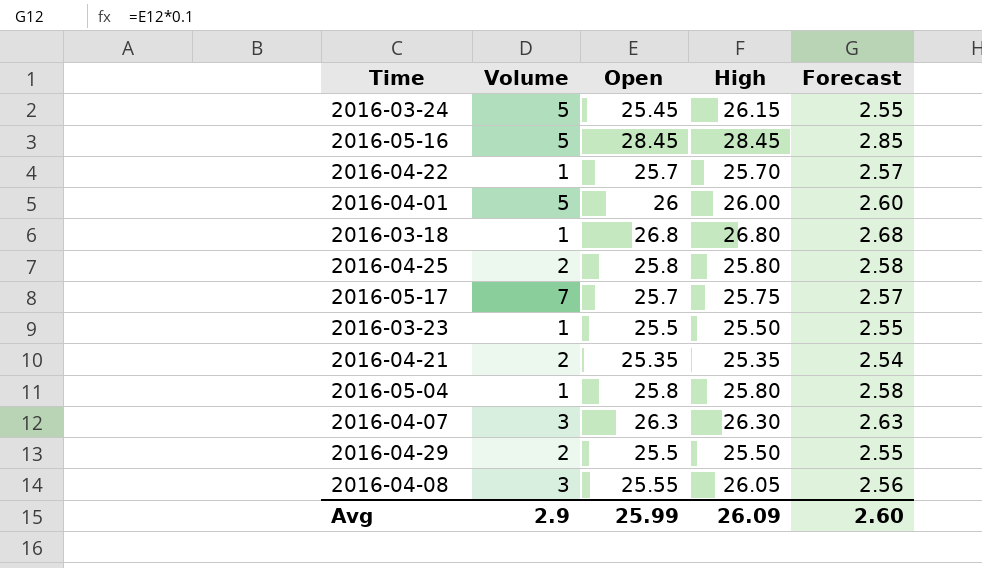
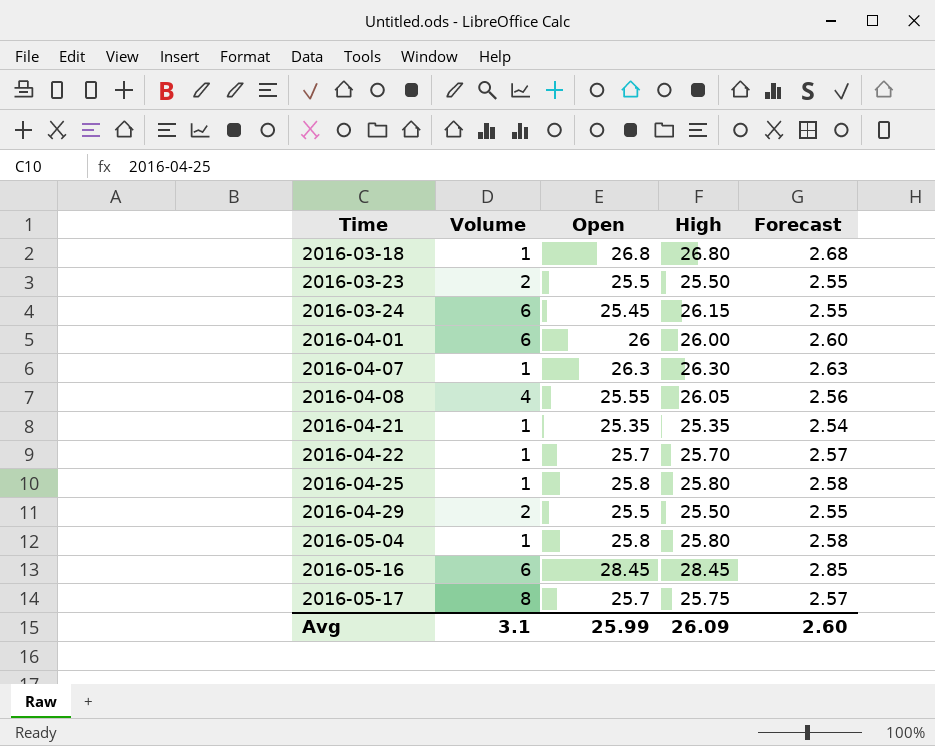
row order: none -> Time ascending
2016-03-23 | Volume: 1 -> 2
2016-03-24 | Volume: 5 -> 6
2016-04-01 | Volume: 5 -> 6
2016-04-07 | Volume: 3 -> 1
2016-04-08 | Volume: 3 -> 4
2016-04-21 | Volume: 2 -> 1
2016-04-25 | Volume: 2 -> 1
2016-05-16 | Volume: 5 -> 6
2016-05-17 | Volume: 7 -> 8
Avg | Volume: 2.9 -> 3.1

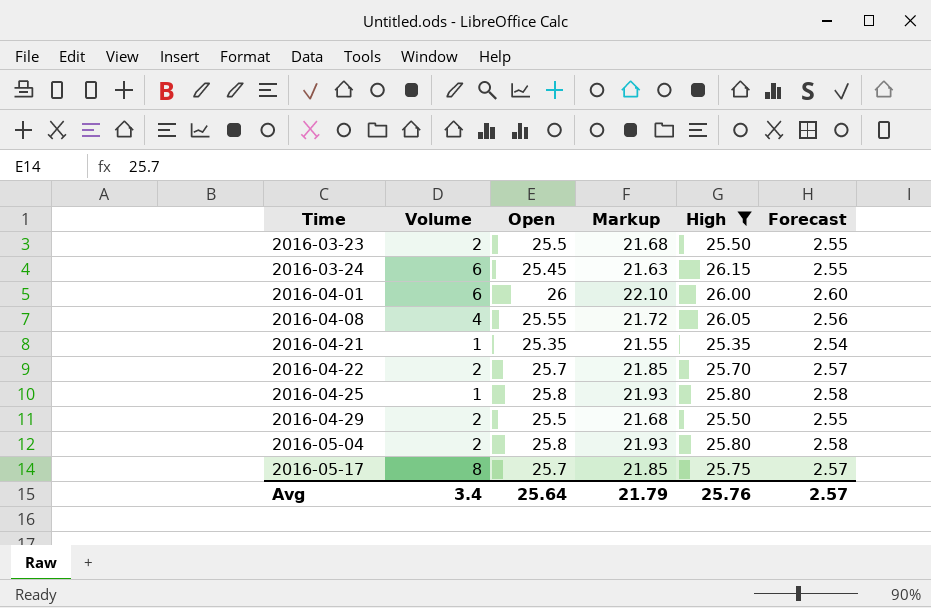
filter: none -> High <= 26.15
column Markup | formula: none -> [Open] * 0.85
2016-04-22 | Volume: 1 -> 2
2016-05-04 | Volume: 1 -> 2
Avg | Volume: 3.1 -> 3.4
Avg | Open: 25.99 -> 25.64
Avg | High: 26.09 -> 25.76
Avg | Forecast: 2.60 -> 2.57

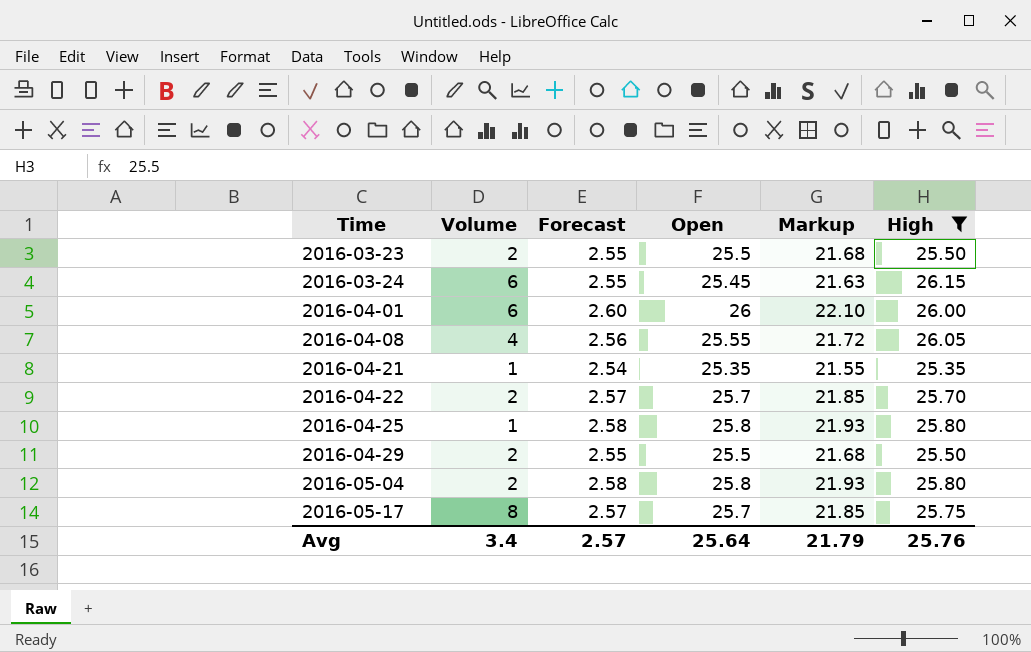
column Forecast | position: 6 -> 3

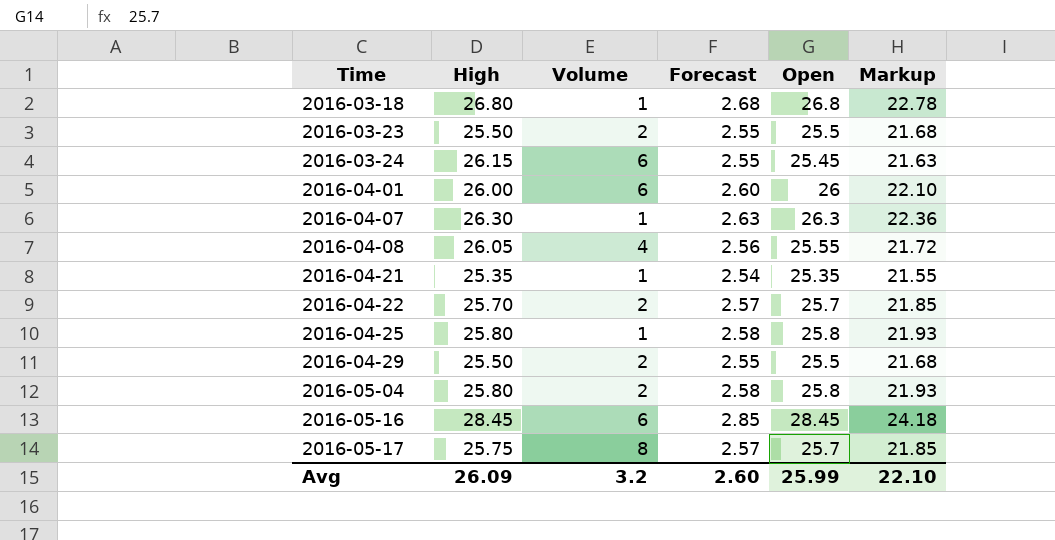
filter: High <= 26.15 -> none
column High | position: 6 -> 2
Avg | High: 25.76 -> 26.09
Avg | Volume: 3.4 -> 3.2
Avg | Forecast: 2.57 -> 2.60
Avg | Open: 25.64 -> 25.99
Avg | Markup: 21.79 -> 22.10

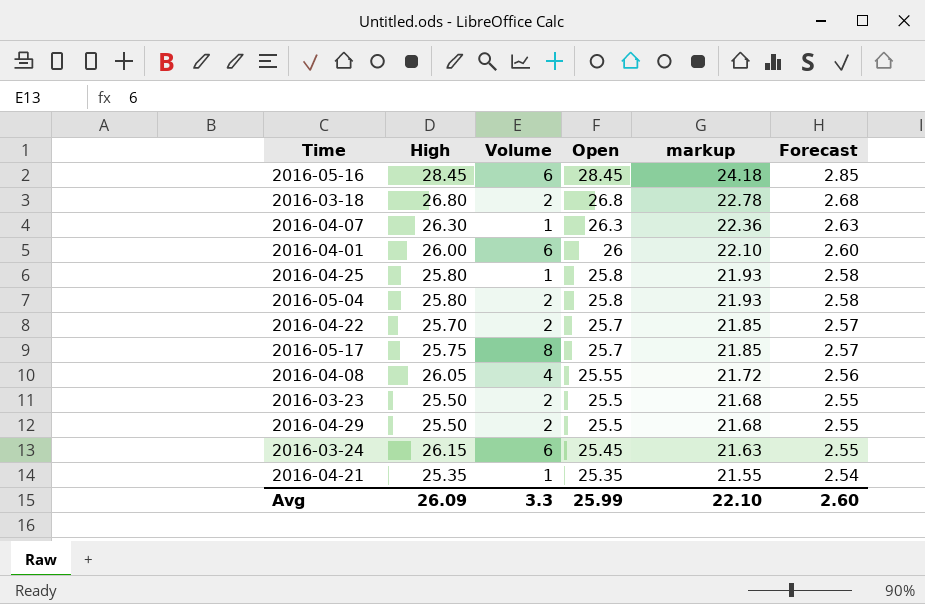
row order: Time ascending -> Open descending
column name: Markup -> markup
column Forecast | position: 4 -> 6
2016-03-18 | Volume: 1 -> 2
Avg | Volume: 3.2 -> 3.3

